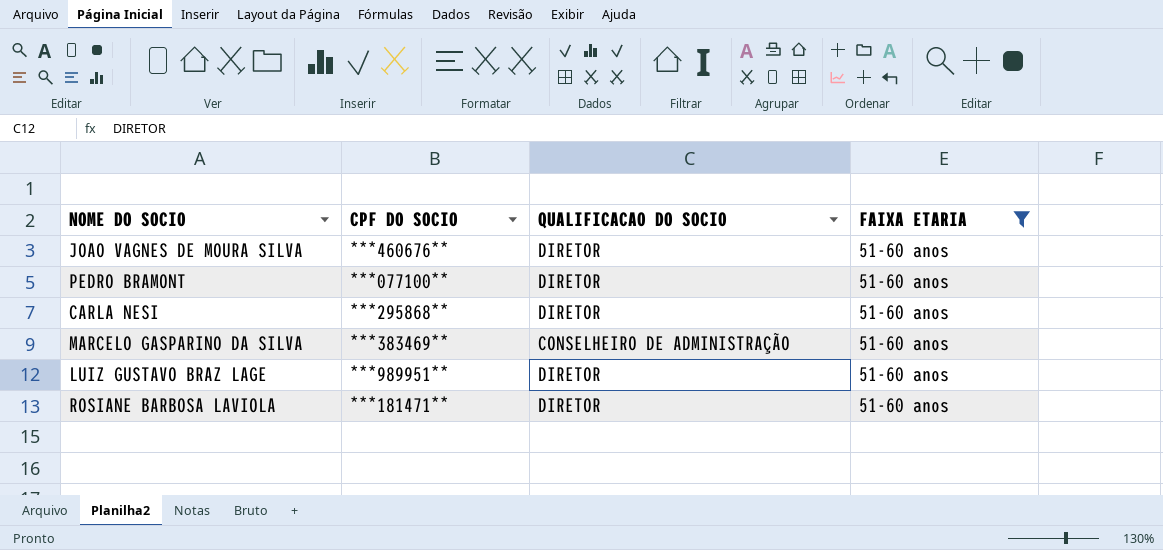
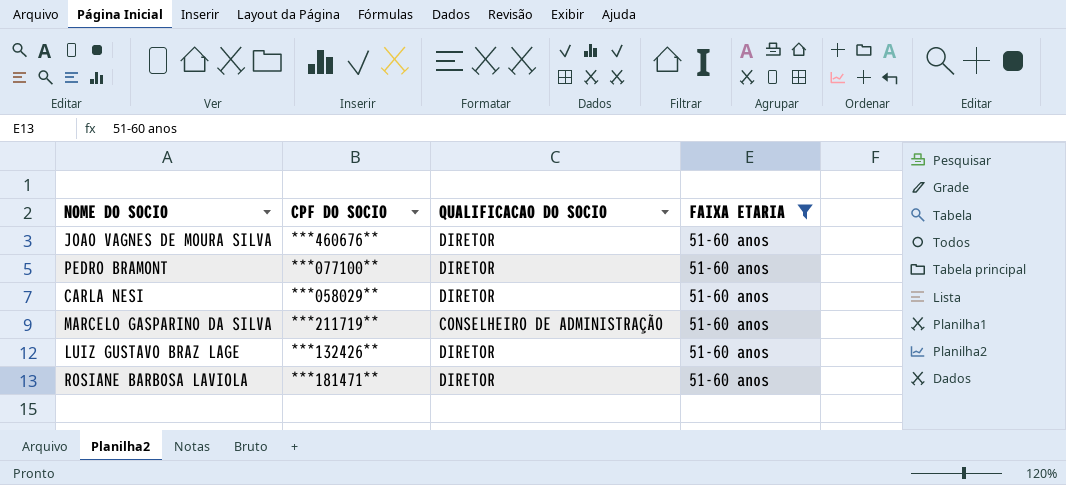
CARLA NESI | CPF DO SOCIO: ***295868** -> ***058029**
MARCELO GASPARINO DA SILVA | CPF DO SOCIO: ***383469** -> ***211719**
LUIZ GUSTAVO BRAZ LAGE | CPF DO SOCIO: ***989951** -> ***132426**

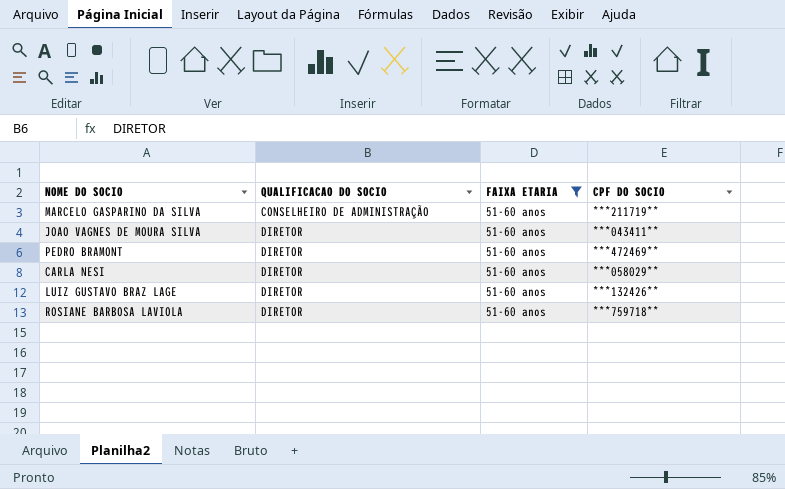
row order: none -> QUALIFICACAO DO SOCIO ascending
column CPF DO SOCIO | position: 2 -> 4
JOAO VAGNES DE MOURA SILVA | CPF DO SOCIO: ***460676** -> ***043411**
PEDRO BRAMONT | CPF DO SOCIO: ***077100** -> ***472469**
ROSIANE BARBOSA LAVIOLA | CPF DO SOCIO: ***181471** -> ***759718**

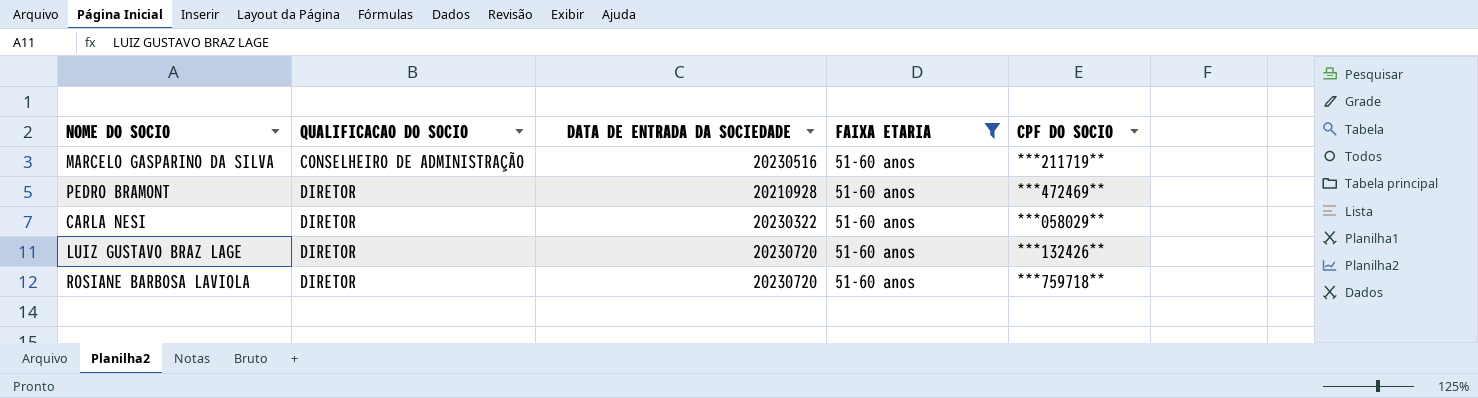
column DATA DE ENTRADA DA SOCIEDADE | position: none -> 3
row JOAO VAGNES DE MOURA SILVA: DIRETOR | 51-60 anos | ***043411** -> none

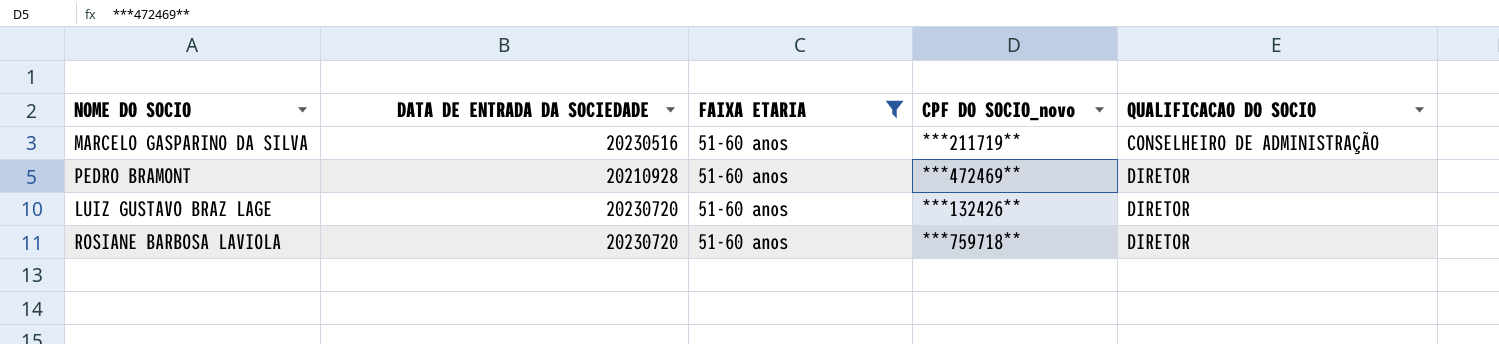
column name: CPF DO SOCIO -> CPF DO SOCIO_novo
column QUALIFICACAO DO SOCIO | position: 2 -> 5
row CARLA NESI: DIRETOR | 20230322 | 51-60 anos | ***058029** -> none

